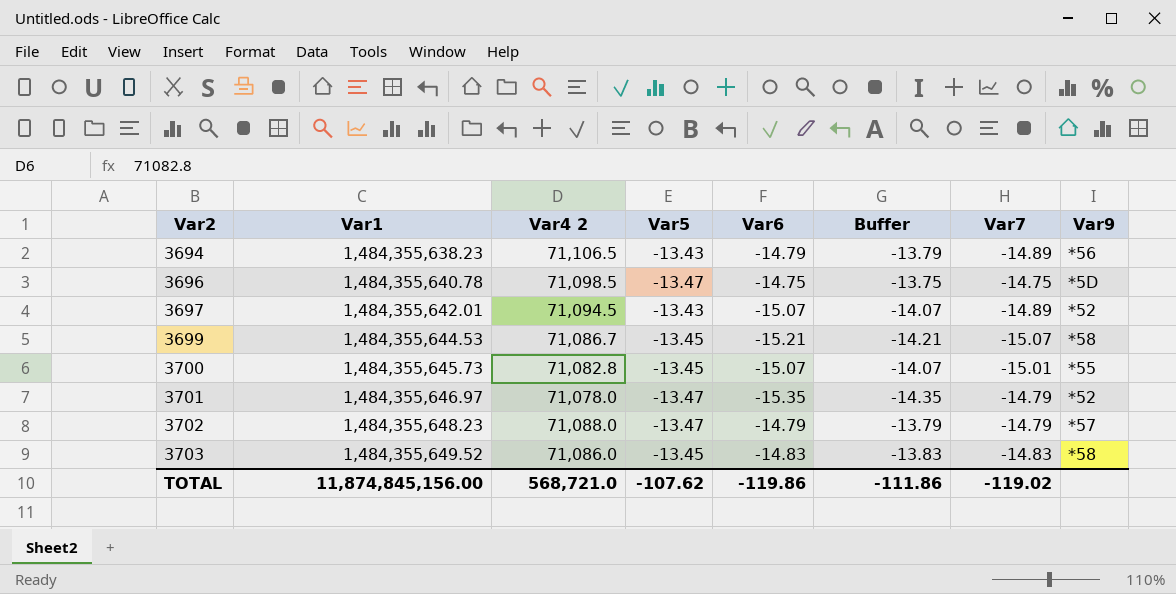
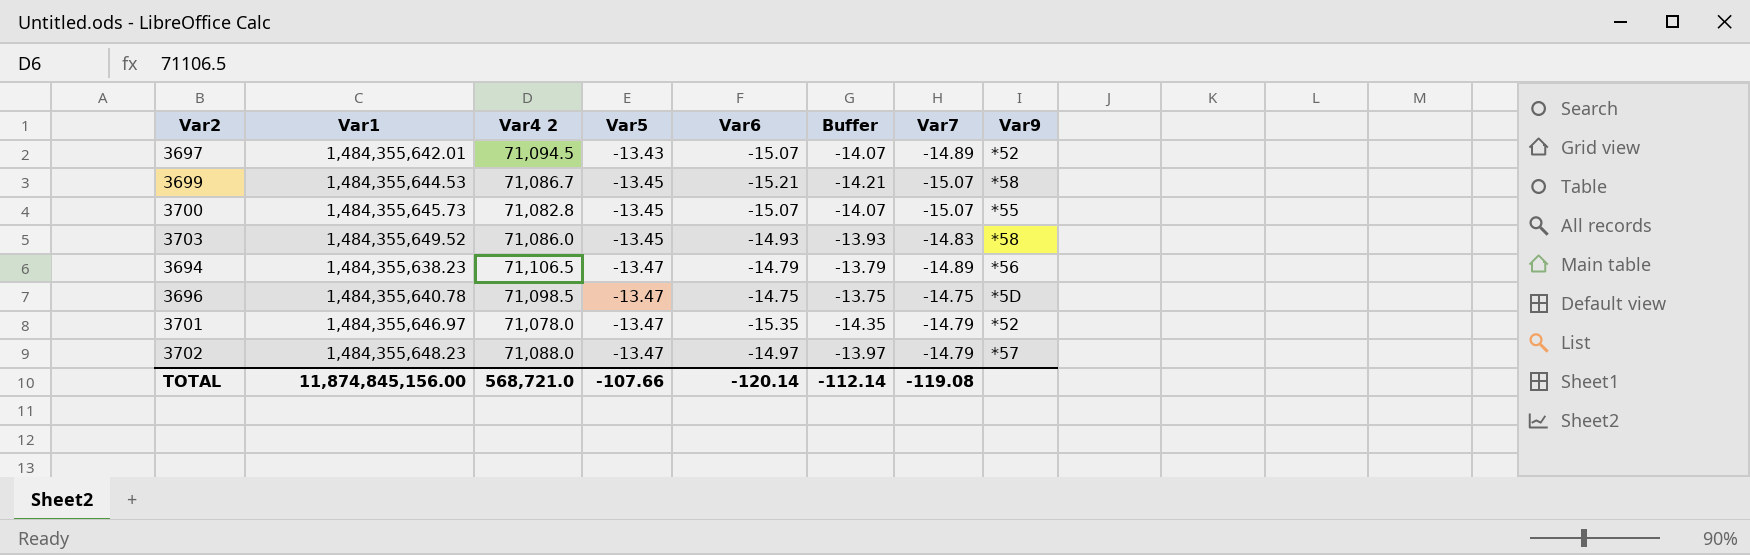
row order: Var2 ascending -> Var5 descending
3700 | Var7: -15.01 -> -15.07
3703 | Var6: -14.83 -> -14.93
3703 | Buffer: -13.83 -> -13.93
3694 | Var5: -13.43 -> -13.47
3702 | Var6: -14.79 -> -14.97
3702 | Buffer: -13.79 -> -13.97
TOTAL | Var5: -107.62 -> -107.66
TOTAL | Var6: -119.86 -> -120.14
TOTAL | Buffer: -111.86 -> -112.14
TOTAL | Var7: -119.02 -> -119.08

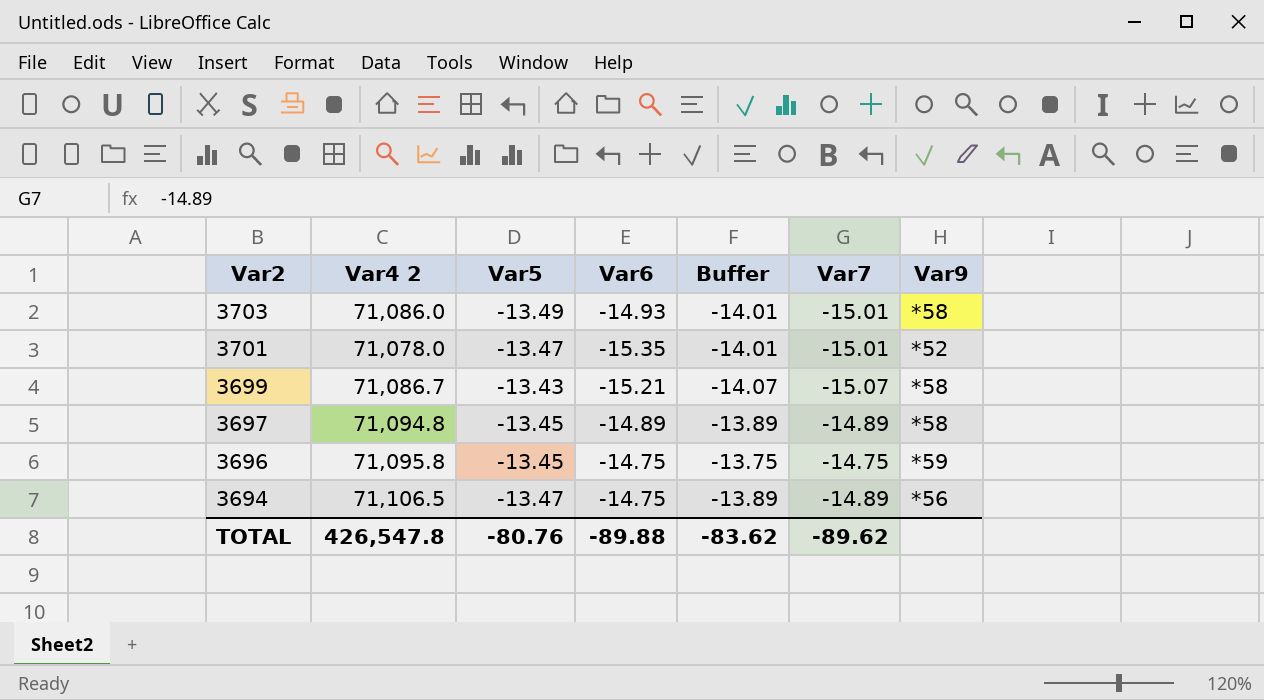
row order: Var5 descending -> Var2 descending
column Var1 | position: 2 -> none
column Buffer | formula: [Var6] + 1 -> [Var7] + 1
row 3700: 1,484,355,645.73 | 71,082.8 | -13.45 | -15.07 | -14.07 | -15.07 | *55 -> none
row 3702: 1,484,355,648.23 | 71,088.0 | -13.47 | -14.97 | -13.97 | -14.79 | *57 -> none
3703 | Var5: -13.45 -> -13.49
3703 | Var7: -14.83 -> -15.01
3701 | Var7: -14.79 -> -15.01
3699 | Var5: -13.45 -> -13.43
3697 | Var4 2: 71,094.5 -> 71,094.8
3697 | Var5: -13.43 -> -13.45
3697 | Var6: -15.07 -> -14.89
3697 | Var9: *52 -> *58
3696 | Var4 2: 71,098.5 -> 71,095.8
3696 | Var5: -13.47 -> -13.45
3696 | Var9: *5D -> *59
3694 | Var6: -14.79 -> -14.75
TOTAL | Var4 2: 568,721.0 -> 426,547.8
TOTAL | Var5: -107.66 -> -80.76
TOTAL | Var6: -120.14 -> -89.88
TOTAL | Buffer: -112.14 -> -83.62
TOTAL | Var7: -119.08 -> -89.62

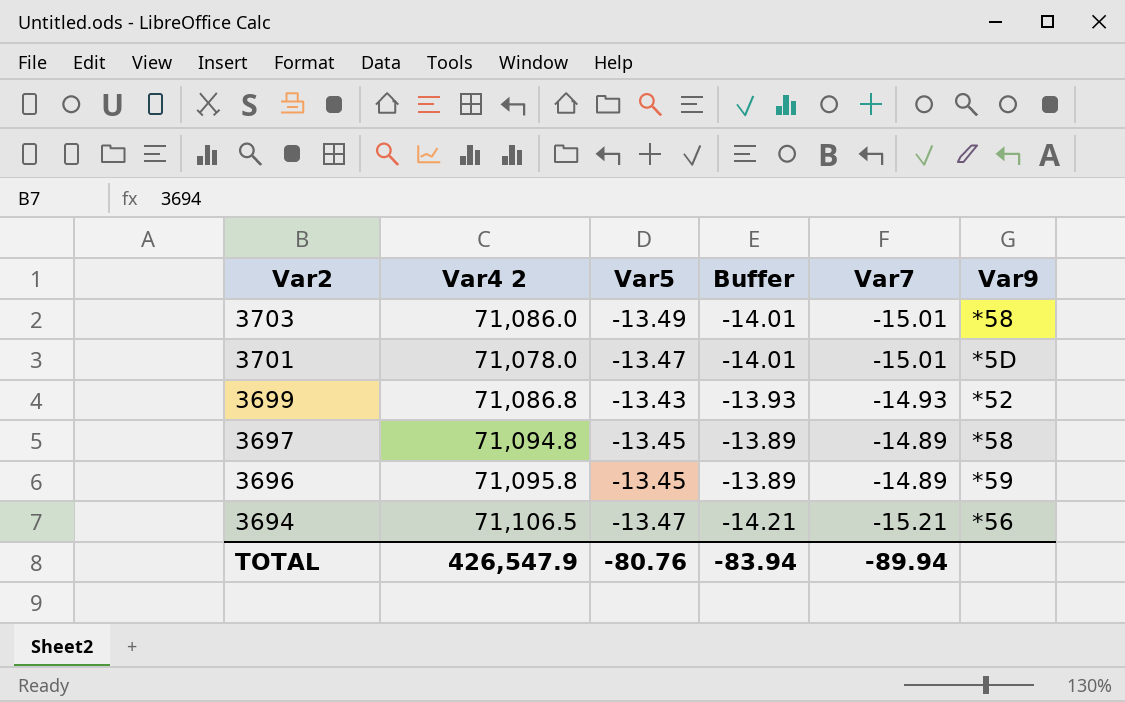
column Var6 | position: 4 -> none
3701 | Var9: *52 -> *5D
3699 | Var4 2: 71,086.7 -> 71,086.8
3699 | Buffer: -14.07 -> -13.93
3699 | Var7: -15.07 -> -14.93
3699 | Var9: *58 -> *52
3696 | Buffer: -13.75 -> -13.89
3696 | Var7: -14.75 -> -14.89
3694 | Buffer: -13.89 -> -14.21
3694 | Var7: -14.89 -> -15.21
TOTAL | Var4 2: 426,547.8 -> 426,547.9
TOTAL | Buffer: -83.62 -> -83.94
TOTAL | Var7: -89.62 -> -89.94

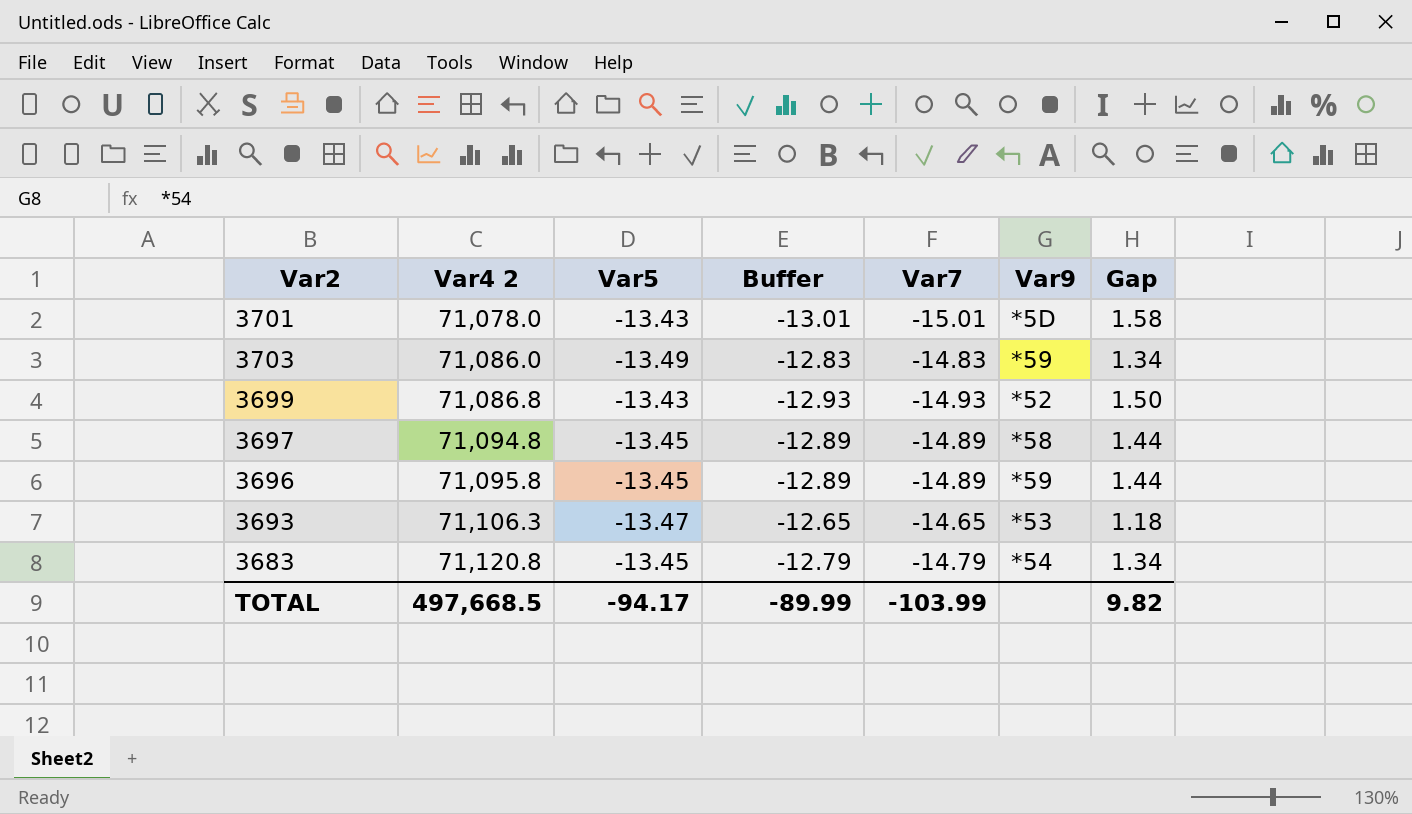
row order: Var2 descending -> Var4 2 ascending
column Buffer | formula: [Var7] + 1 -> [Var7] + 2
column Gap | formula: none -> [Var5] - [Var7]
row 3694: 71,106.5 | -13.47 | -14.21 | -15.21 | *56 -> none
3701 | Var5: -13.47 -> -13.43
3703 | Var7: -15.01 -> -14.83
3703 | Var9: *58 -> *59
row 3693: none -> 71,106.3 | -13.47 | -12.65 | -14.65 | *53 | 1.18
row 3683: none -> 71,120.8 | -13.45 | -12.79 | -14.79 | *54 | 1.34
TOTAL | Var4 2: 426,547.9 -> 497,668.5
TOTAL | Var5: -80.76 -> -94.17
TOTAL | Buffer: -83.94 -> -89.99
TOTAL | Var7: -89.94 -> -103.99

